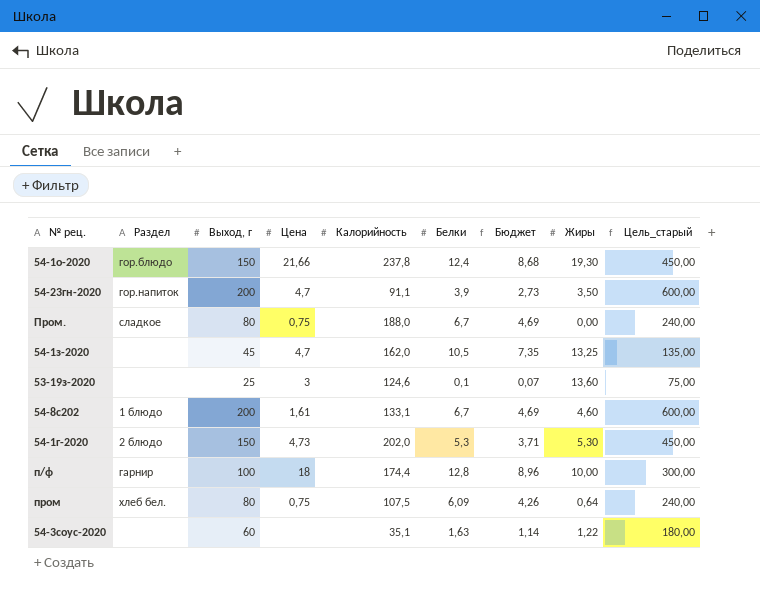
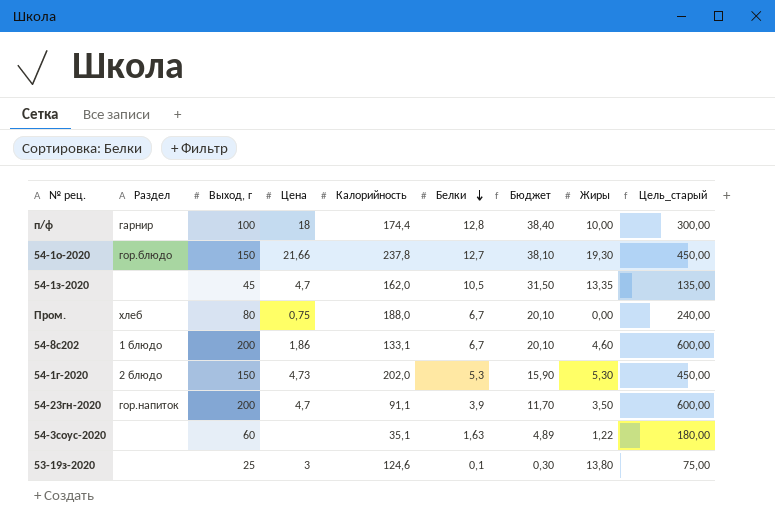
row order: none -> Белки descending
column Бюджет | formula: [Белки] * 0,7 -> [Белки] * 3
row пром: хлеб бел. | 80 | 0,75 | 107,5 | 6,09 | 4,26 | 0,64 | 240,00 -> none
54-1о-2020 | Белки: 12,4 -> 12,7
54-1з-2020 | Жиры: 13,25 -> 13,35
Пром. | Раздел: сладкое -> хлеб
54-8с202 | Цена: 1,61 -> 1,86
53-19з-2020 | Жиры: 13,60 -> 13,80

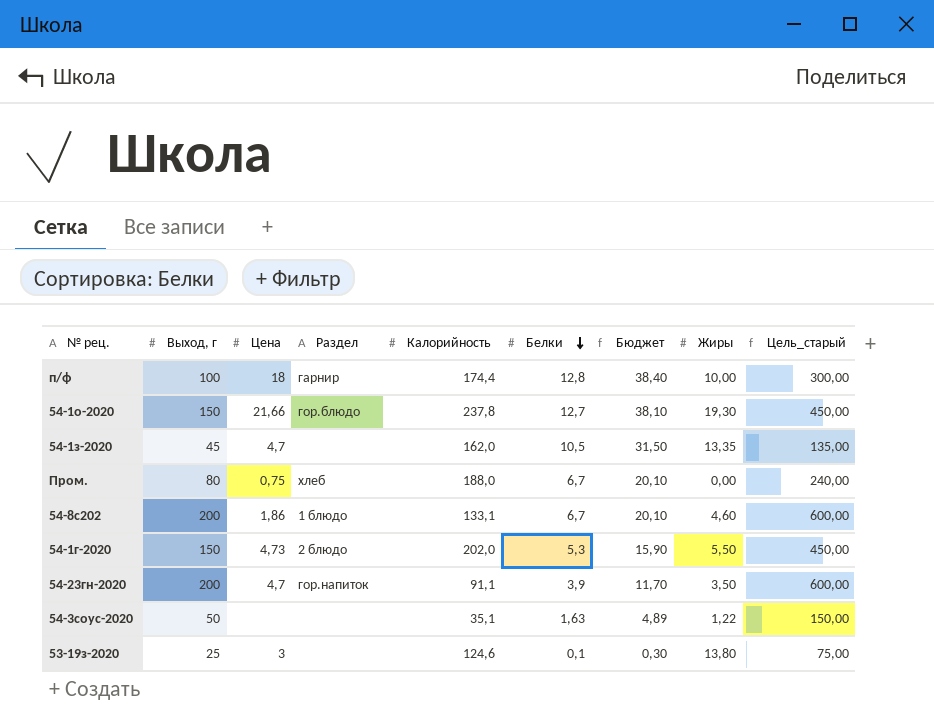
column Раздел | position: 2 -> 4
54-1г-2020 | Жиры: 5,30 -> 5,50
54-3соус-2020 | Выход, г: 60 -> 50
54-3соус-2020 | Цель_старый: 180,00 -> 150,00

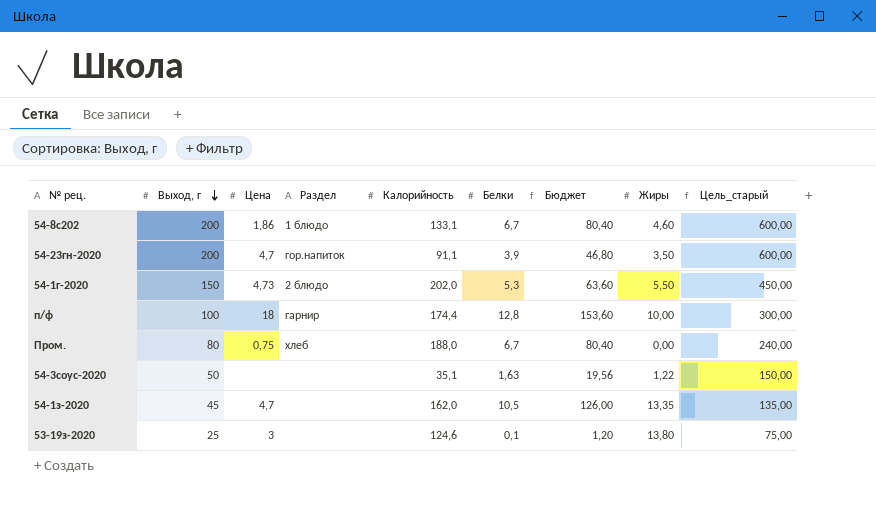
row order: Белки descending -> Выход, г descending
column Бюджет | formula: [Белки] * 3 -> [Белки] * 12
row 54-1о-2020: 150 | 21,66 | гор.блюдо | 237,8 | 12,7 | 38,10 | 19,30 | 450,00 -> none

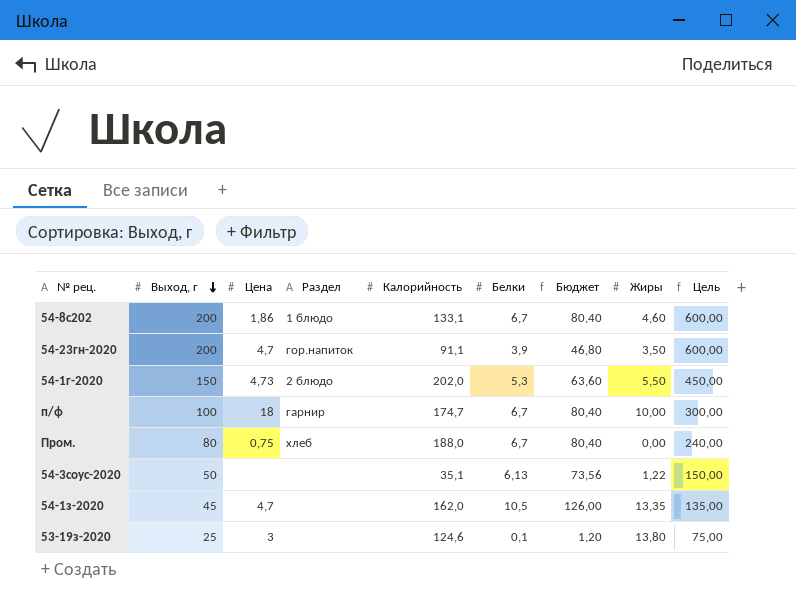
column name: Цель_старый -> Цель
п/ф | Калорийность: 174,4 -> 174,7
п/ф | Белки: 12,8 -> 6,7
п/ф | Бюджет: 153,60 -> 80,40
54-3соус-2020 | Белки: 1,63 -> 6,13
54-3соус-2020 | Бюджет: 19,56 -> 73,56

